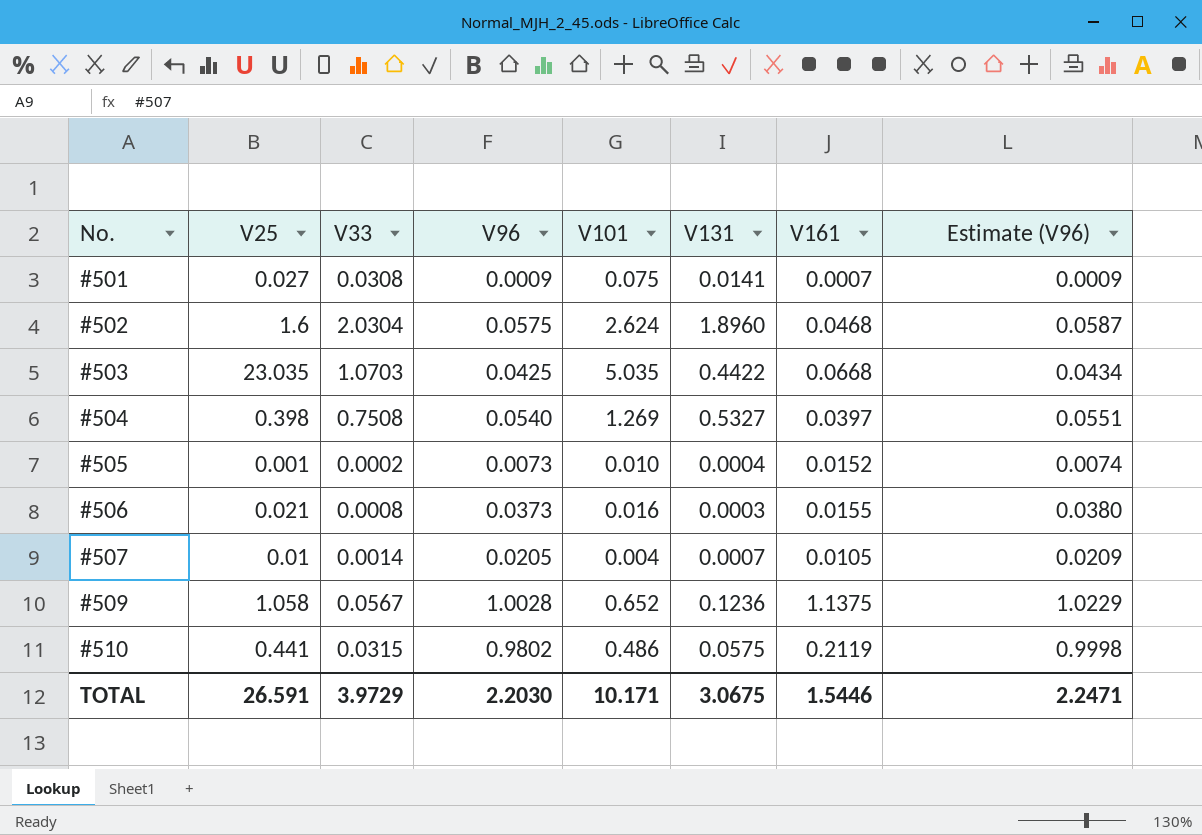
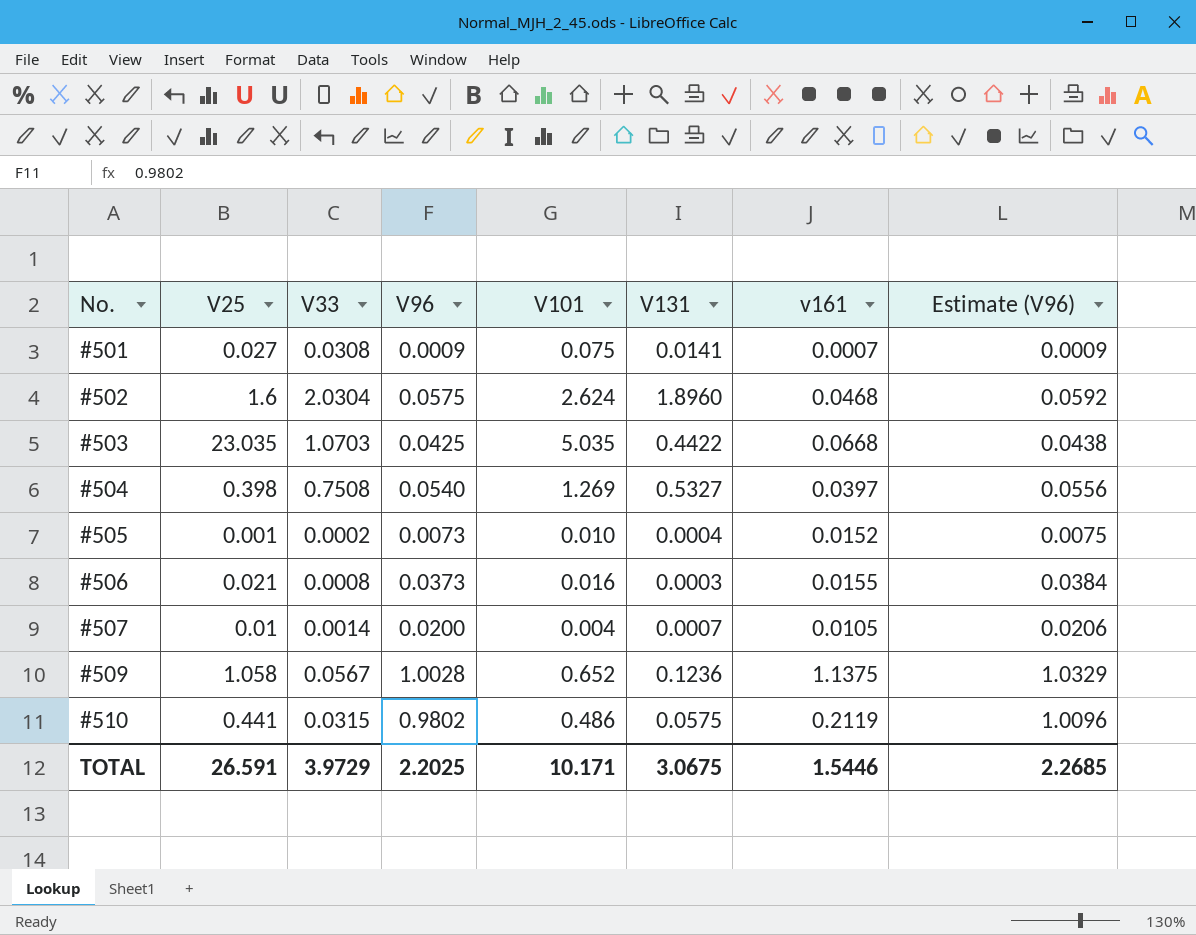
column name: V161 -> v161
column Estimate (V96) | formula: [V96] * 1.02 -> [V96] * 1.03
#507 | V96: 0.0205 -> 0.0200
TOTAL | V96: 2.2030 -> 2.2025
TOTAL | Estimate (V96): 2.2471 -> 2.2685

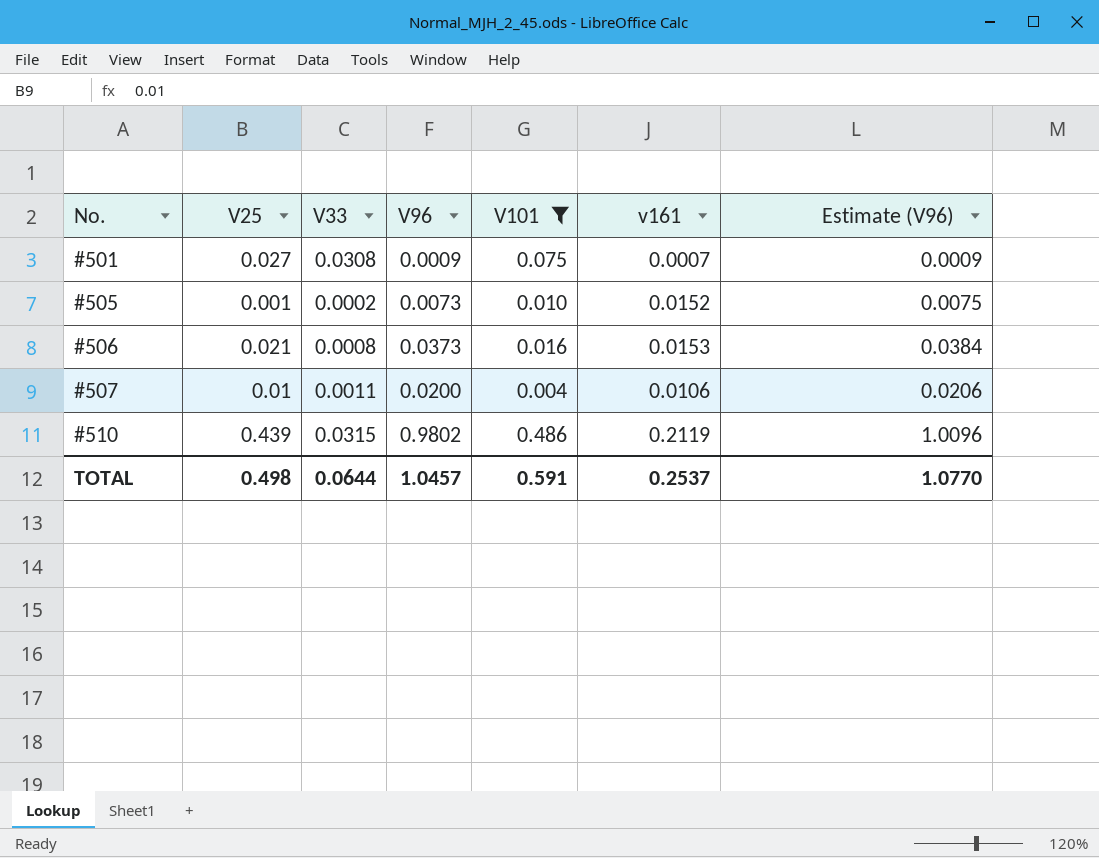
filter: none -> V101 <= 0.486
column V131 | position: 6 -> none
#506 | v161: 0.0155 -> 0.0153
#507 | V33: 0.0014 -> 0.0011
#507 | v161: 0.0105 -> 0.0106
#510 | V25: 0.441 -> 0.439
TOTAL | V25: 26.591 -> 0.498
TOTAL | V33: 3.9729 -> 0.0644
TOTAL | V96: 2.2025 -> 1.0457
TOTAL | V101: 10.171 -> 0.591
TOTAL | v161: 1.5446 -> 0.2537
TOTAL | Estimate (V96): 2.2685 -> 1.0770

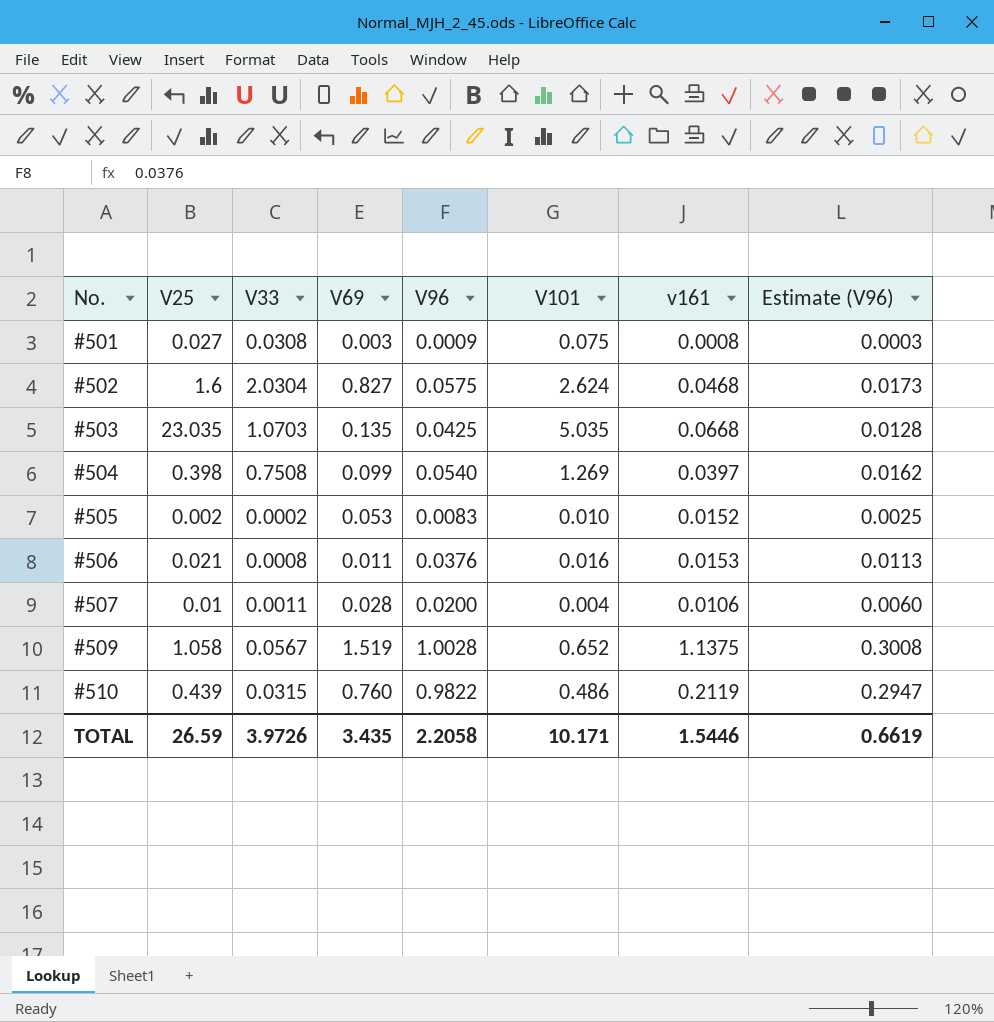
filter: V101 <= 0.486 -> none
column V69 | position: none -> 4
column Estimate (V96) | formula: [V96] * 1.03 -> [V96] * 0.3
#501 | v161: 0.0007 -> 0.0008
#505 | V25: 0.001 -> 0.002
#505 | V96: 0.0073 -> 0.0083
#506 | V96: 0.0373 -> 0.0376
#510 | V96: 0.9802 -> 0.9822
TOTAL | V25: 0.498 -> 26.59
TOTAL | V33: 0.0644 -> 3.9726
TOTAL | V96: 1.0457 -> 2.2058
TOTAL | V101: 0.591 -> 10.171
TOTAL | v161: 0.2537 -> 1.5446
TOTAL | Estimate (V96): 1.0770 -> 0.6619

